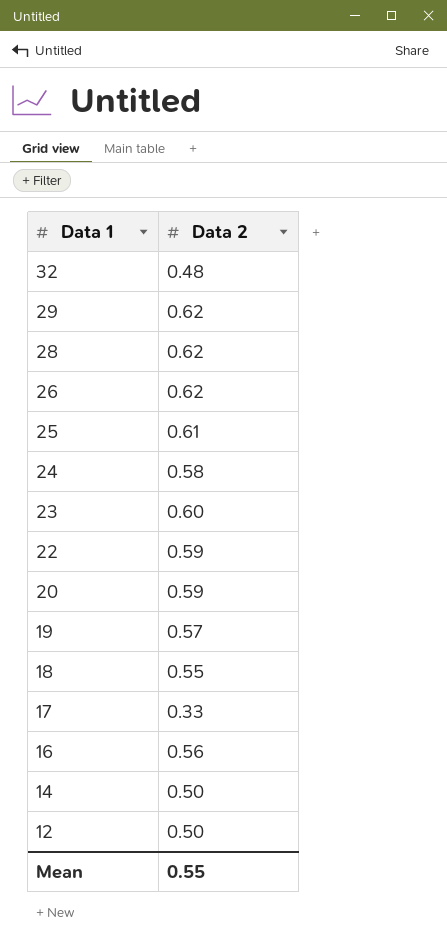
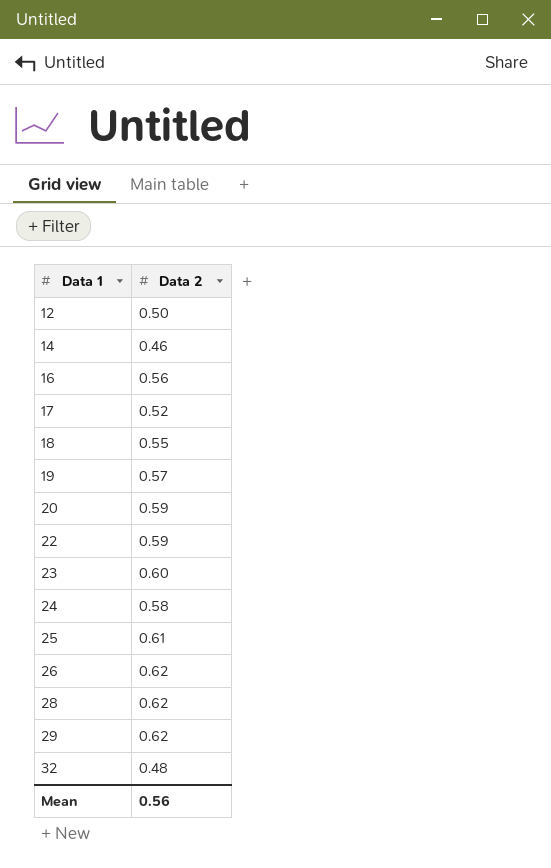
row order: Data 1 descending -> Data 1 ascending
14 | Data 2: 0.50 -> 0.46
17 | Data 2: 0.33 -> 0.52
Mean | Data 2: 0.55 -> 0.56

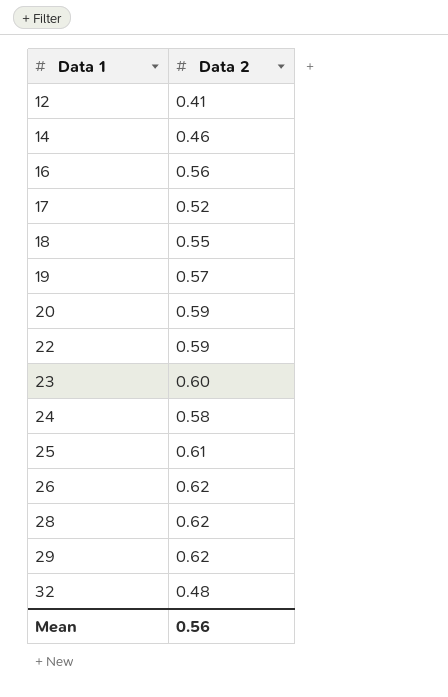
12 | Data 2: 0.50 -> 0.41

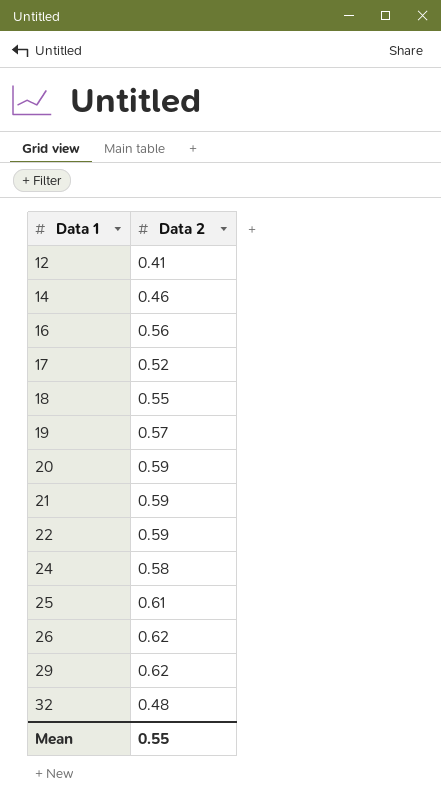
row 23: 0.60 -> none
row 28: 0.62 -> none
row 21: none -> 0.59
Mean | Data 2: 0.56 -> 0.55

